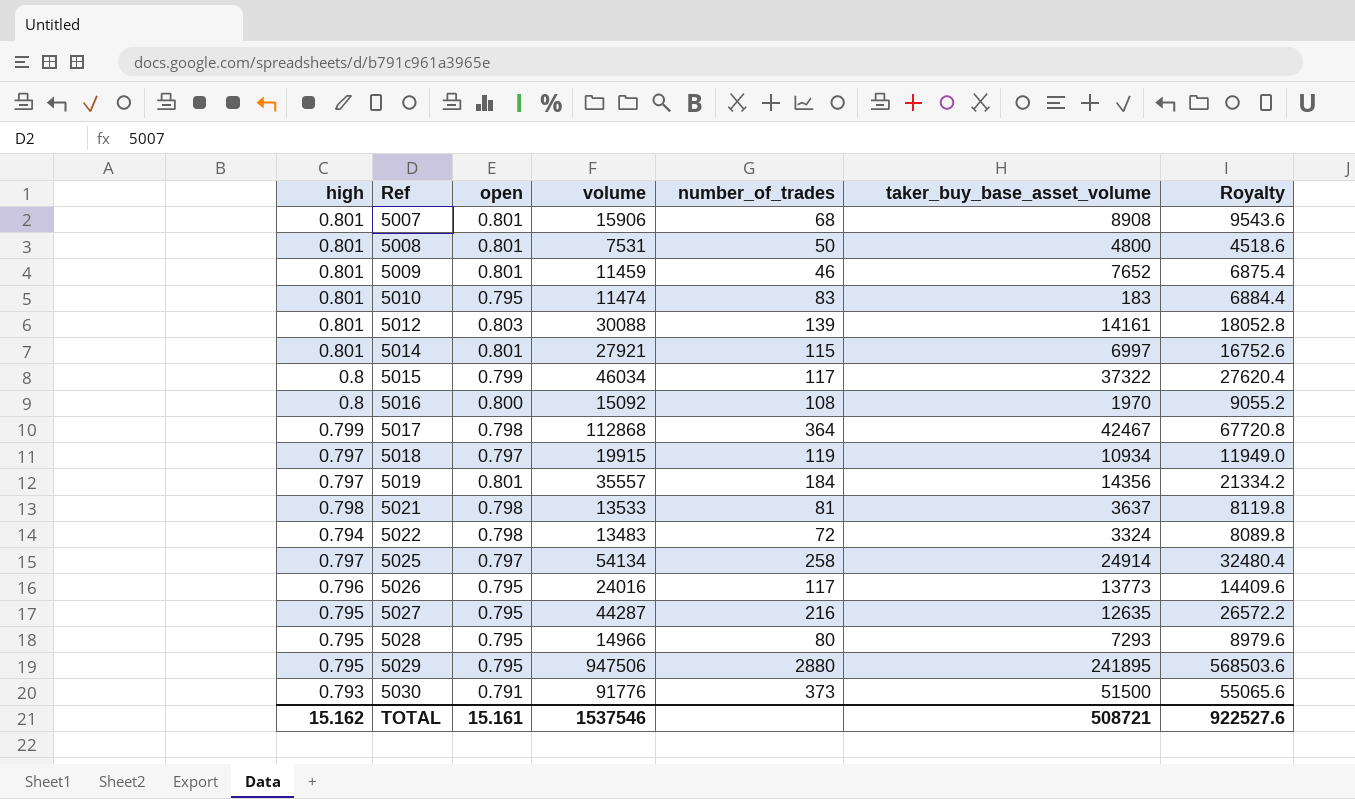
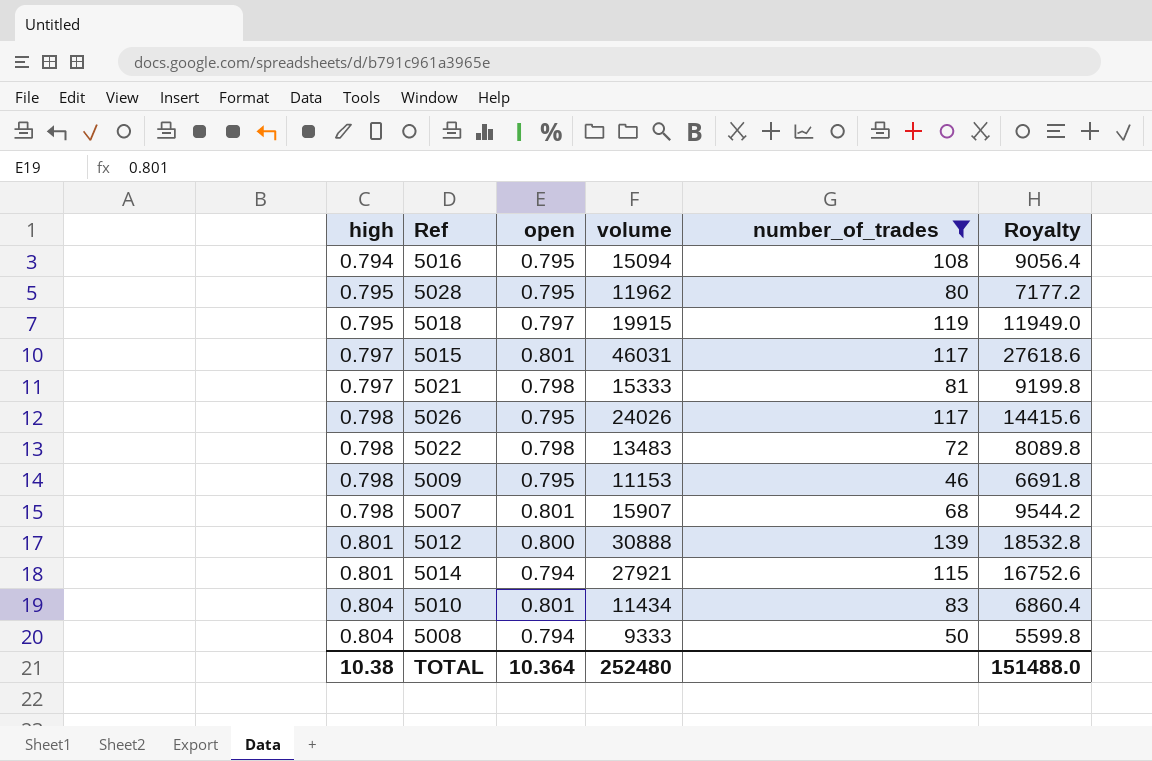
filter: none -> number_of_trades <= 139
row order: Ref ascending -> high ascending
column taker_buy_base_asset_volume | position: 6 -> none
5016 | high: 0.8 -> 0.794
5016 | open: 0.800 -> 0.795
5016 | volume: 15092 -> 15094
5016 | Royalty: 9055.2 -> 9056.4
5028 | volume: 14966 -> 11962
5028 | Royalty: 8979.6 -> 7177.2
5018 | high: 0.797 -> 0.795
5015 | high: 0.8 -> 0.797
5015 | open: 0.799 -> 0.801
5015 | volume: 46034 -> 46031
5015 | Royalty: 27620.4 -> 27618.6
5021 | high: 0.798 -> 0.797
5021 | volume: 13533 -> 15333
5021 | Royalty: 8119.8 -> 9199.8
5026 | high: 0.796 -> 0.798
5026 | volume: 24016 -> 24026
5026 | Royalty: 14409.6 -> 14415.6
5022 | high: 0.794 -> 0.798
5009 | high: 0.801 -> 0.798
5009 | open: 0.801 -> 0.795
5009 | volume: 11459 -> 11153
5009 | Royalty: 6875.4 -> 6691.8
5007 | high: 0.801 -> 0.798
5007 | volume: 15906 -> 15907
5007 | Royalty: 9543.6 -> 9544.2
5012 | open: 0.803 -> 0.800
5012 | volume: 30088 -> 30888
5012 | Royalty: 18052.8 -> 18532.8
5014 | open: 0.801 -> 0.794
5010 | high: 0.801 -> 0.804
5010 | open: 0.795 -> 0.801
5010 | volume: 11474 -> 11434
5010 | Royalty: 6884.4 -> 6860.4
5008 | high: 0.801 -> 0.804
5008 | open: 0.801 -> 0.794
5008 | volume: 7531 -> 9333
5008 | Royalty: 4518.6 -> 5599.8
TOTAL | high: 15.162 -> 10.38
TOTAL | open: 15.161 -> 10.364
TOTAL | volume: 1537546 -> 252480
TOTAL | Royalty: 922527.6 -> 151488.0

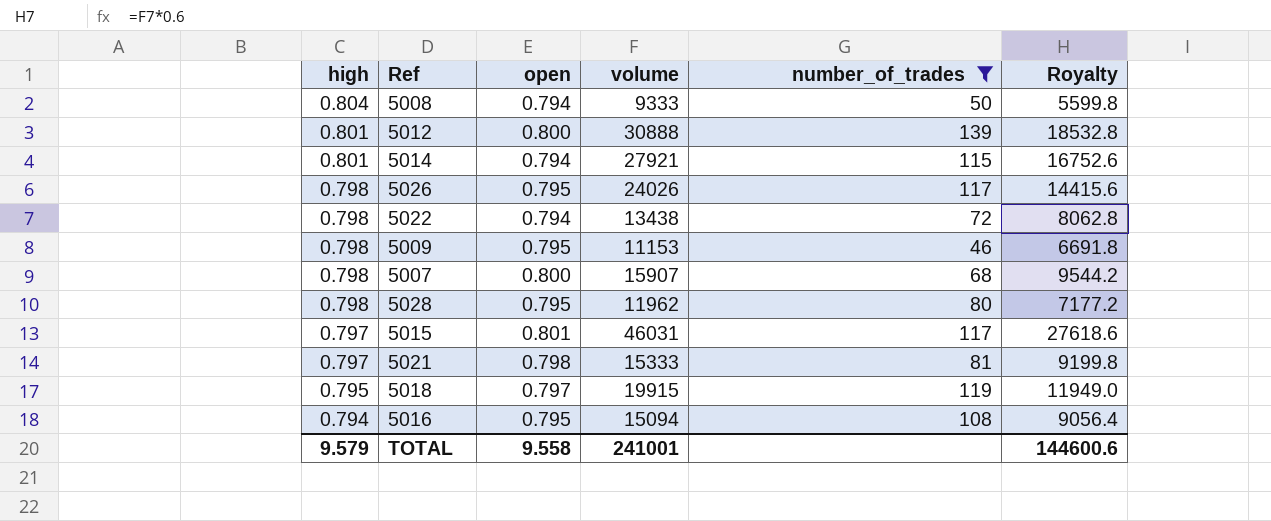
row order: high ascending -> high descending
row 5010: 0.804 | 0.801 | 11434 | 83 | 6860.4 -> none
5022 | open: 0.798 -> 0.794
5022 | volume: 13483 -> 13438
5022 | Royalty: 8089.8 -> 8062.8
5007 | open: 0.801 -> 0.800
5028 | high: 0.795 -> 0.798
TOTAL | high: 10.38 -> 9.579
TOTAL | open: 10.364 -> 9.558
TOTAL | volume: 252480 -> 241001
TOTAL | Royalty: 151488.0 -> 144600.6

